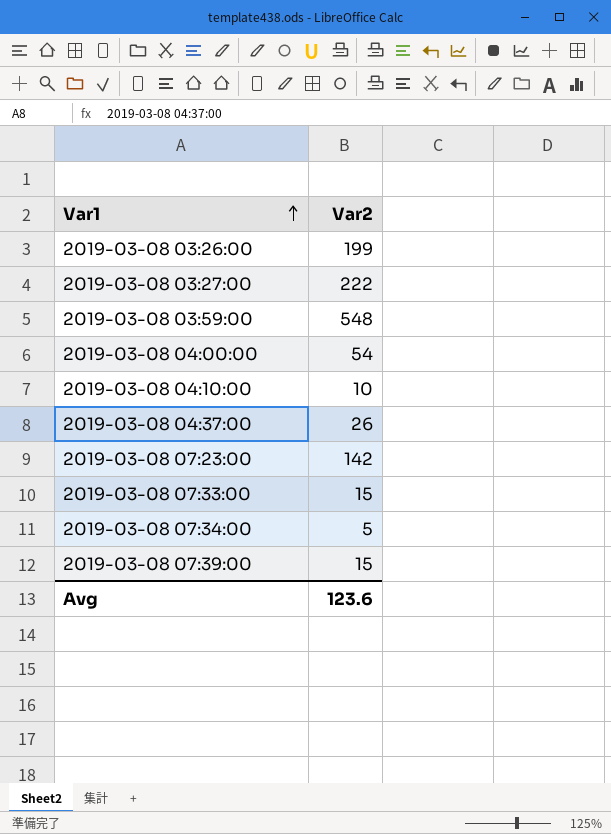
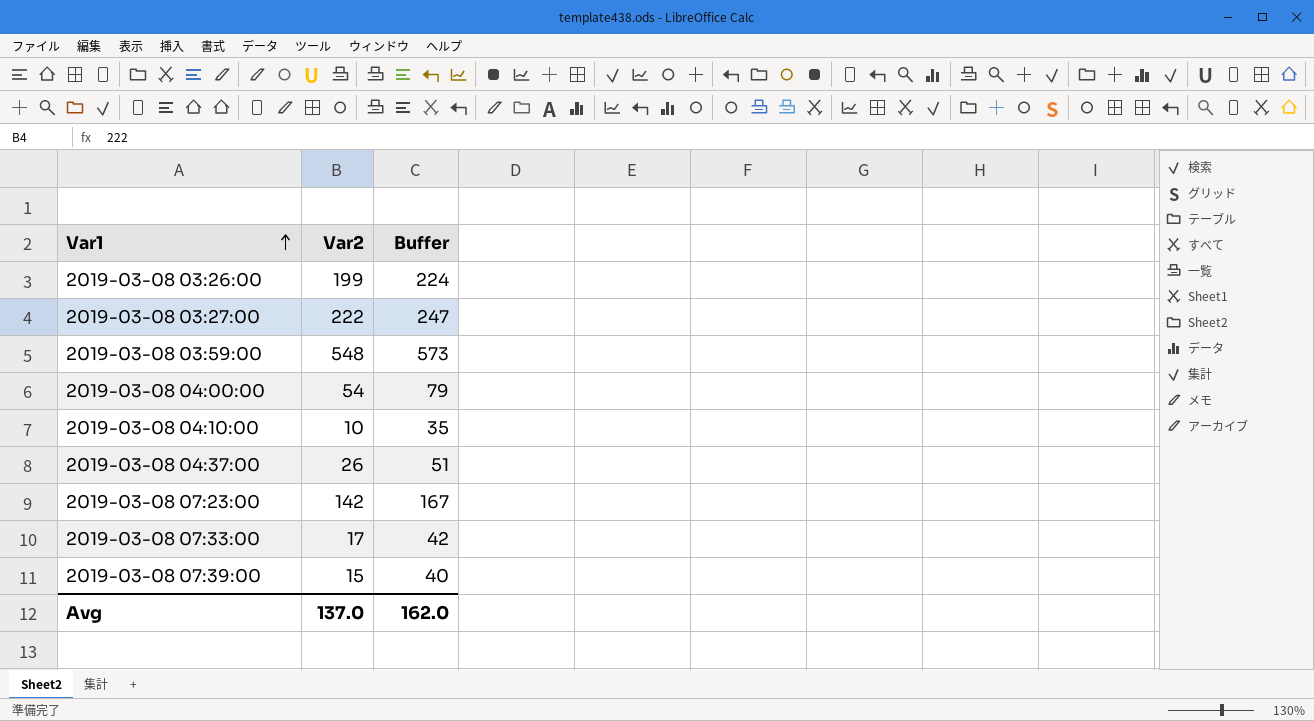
column Buffer | formula: none -> [Var2] + 25
row 2019-03-08 07:34:00: 5 -> none
2019-03-08 07:33:00 | Var2: 15 -> 17
Avg | Var2: 123.6 -> 137.0

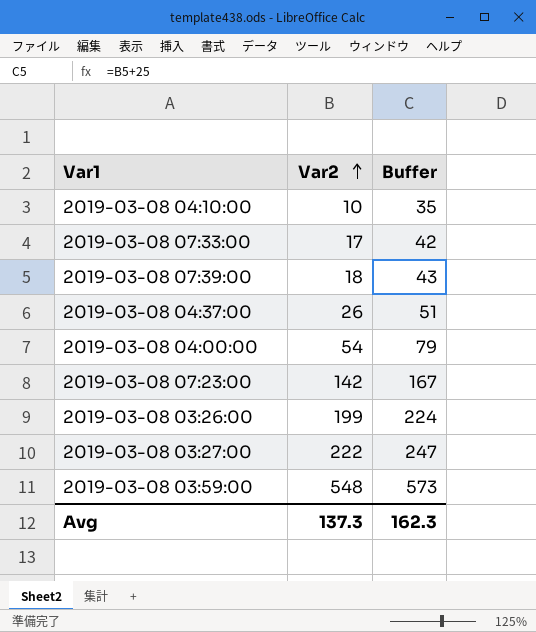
row order: Var1 ascending -> Var2 ascending
2019-03-08 07:39:00 | Var2: 15 -> 18
2019-03-08 07:39:00 | Buffer: 40 -> 43
Avg | Var2: 137.0 -> 137.3
Avg | Buffer: 162.0 -> 162.3

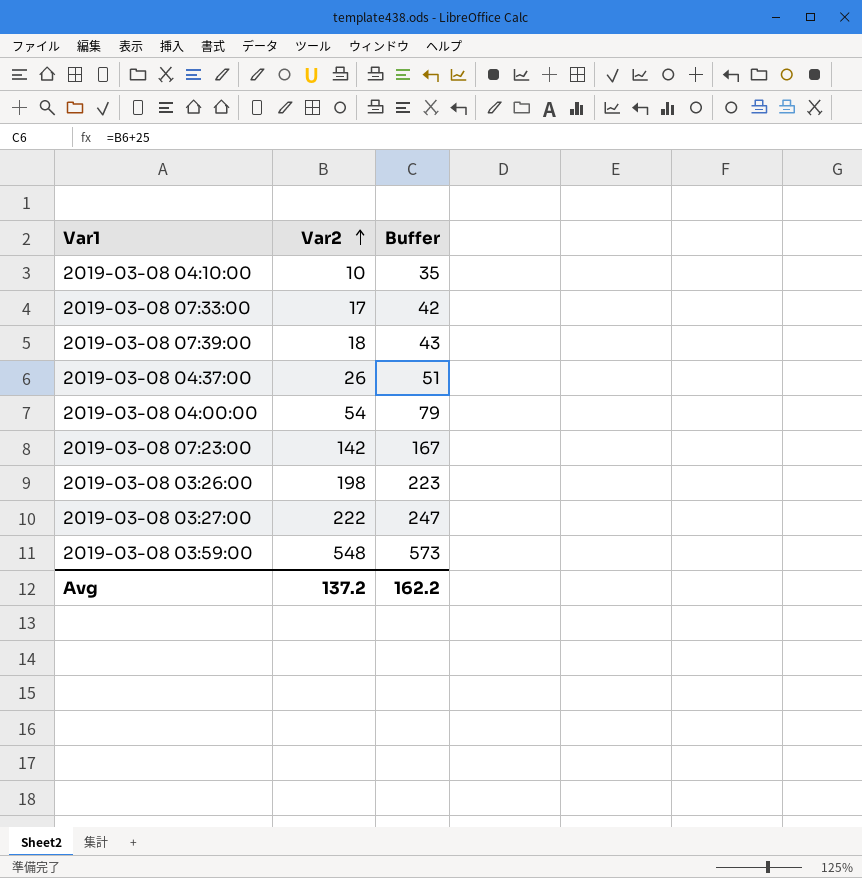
2019-03-08 03:26:00 | Var2: 199 -> 198
2019-03-08 03:26:00 | Buffer: 224 -> 223
Avg | Var2: 137.3 -> 137.2
Avg | Buffer: 162.3 -> 162.2

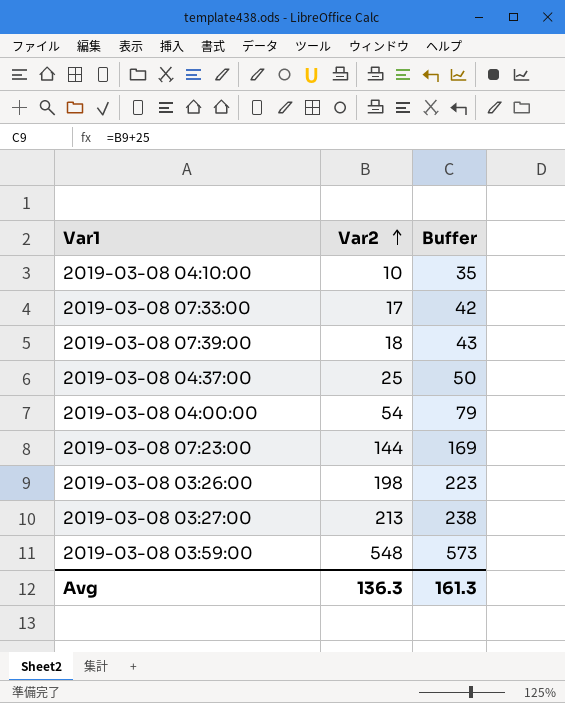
2019-03-08 04:37:00 | Var2: 26 -> 25
2019-03-08 04:37:00 | Buffer: 51 -> 50
2019-03-08 07:23:00 | Var2: 142 -> 144
2019-03-08 07:23:00 | Buffer: 167 -> 169
2019-03-08 03:27:00 | Var2: 222 -> 213
2019-03-08 03:27:00 | Buffer: 247 -> 238
Avg | Var2: 137.2 -> 136.3
Avg | Buffer: 162.2 -> 161.3

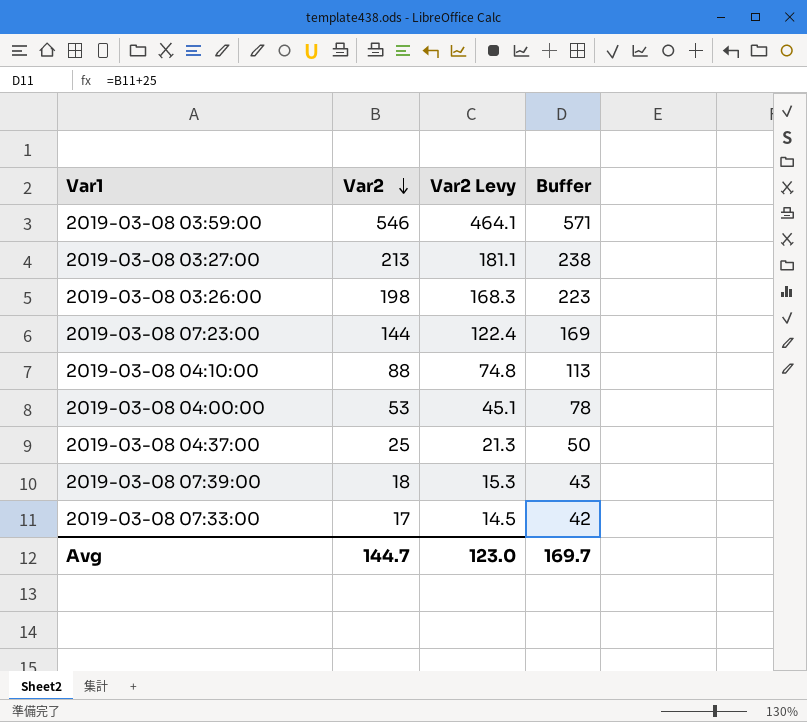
row order: Var2 ascending -> Var2 descending
column Var2 Levy | formula: none -> [Var2] * 0.85
2019-03-08 03:59:00 | Var2: 548 -> 546
2019-03-08 03:59:00 | Buffer: 573 -> 571
2019-03-08 04:10:00 | Var2: 10 -> 88
2019-03-08 04:10:00 | Buffer: 35 -> 113
2019-03-08 04:00:00 | Var2: 54 -> 53
2019-03-08 04:00:00 | Buffer: 79 -> 78
Avg | Var2: 136.3 -> 144.7
Avg | Buffer: 161.3 -> 169.7

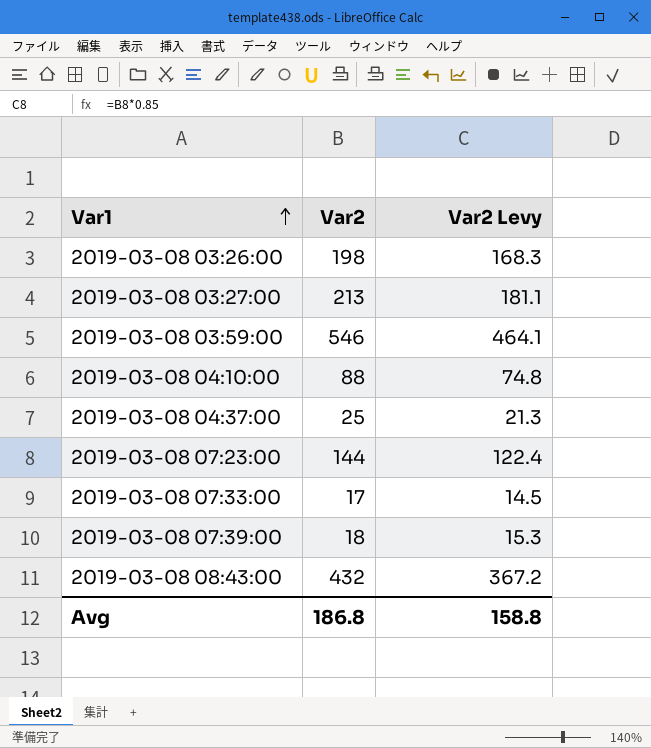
row order: Var2 descending -> Var1 ascending
column Buffer | formula: [Var2] + 25 -> none
row 2019-03-08 04:00:00: 53 | 45.1 | 78 -> none
row 2019-03-08 08:43:00: none -> 432 | 367.2
Avg | Var2: 144.7 -> 186.8
Avg | Var2 Levy: 123.0 -> 158.8

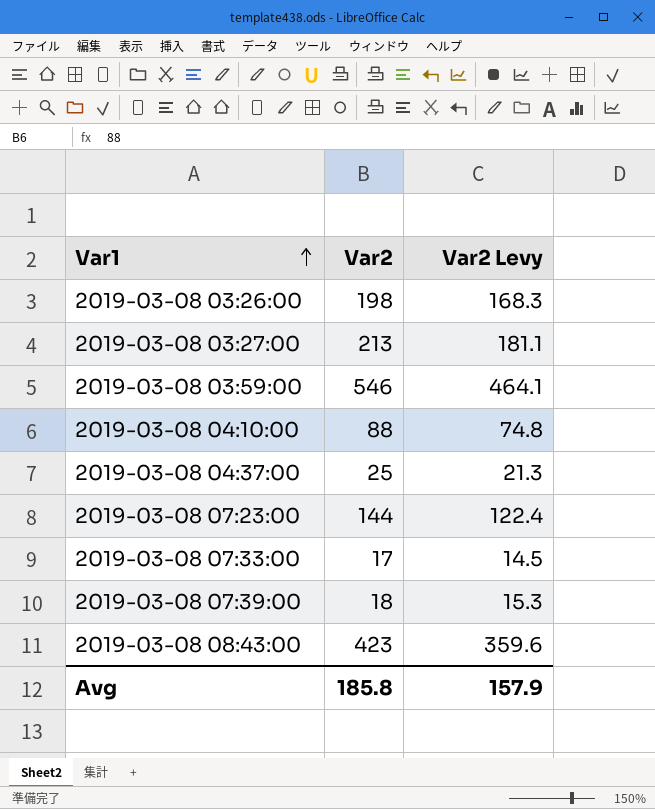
2019-03-08 08:43:00 | Var2: 432 -> 423
2019-03-08 08:43:00 | Var2 Levy: 367.2 -> 359.6
Avg | Var2: 186.8 -> 185.8
Avg | Var2 Levy: 158.8 -> 157.9

